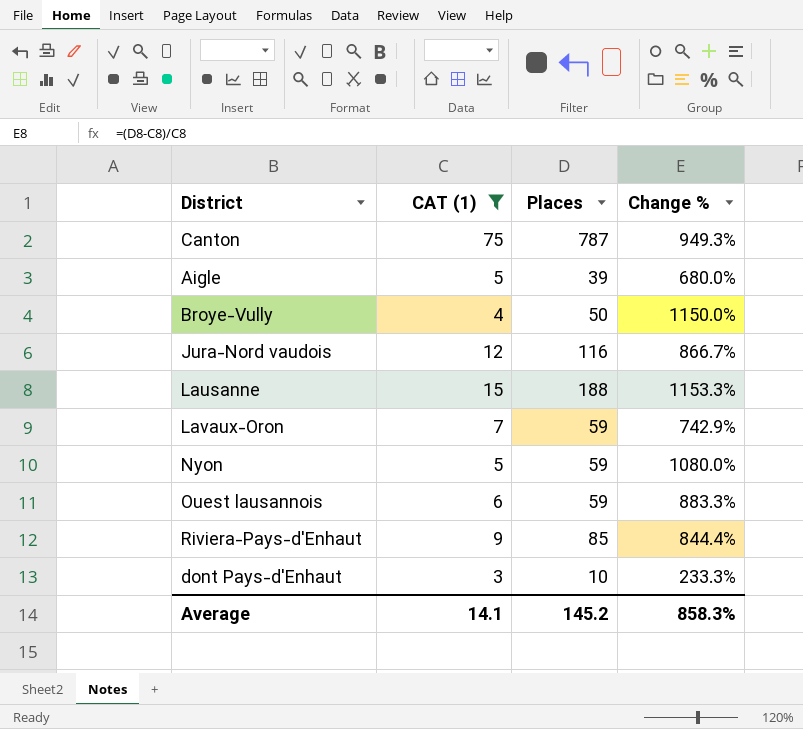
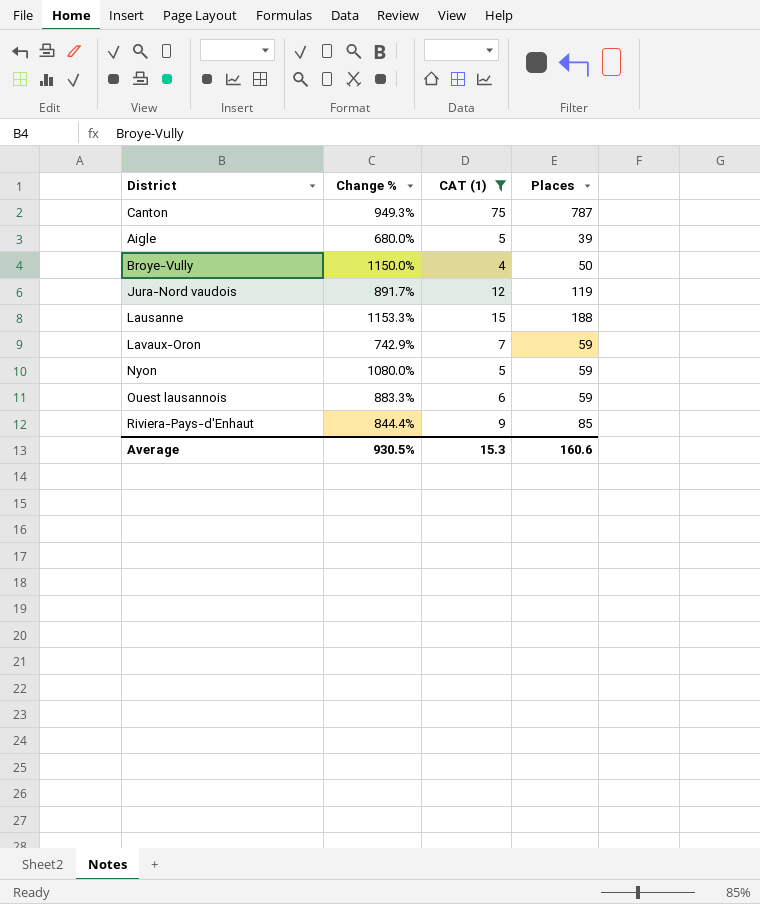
column Change % | position: 4 -> 2
row dont Pays-d'Enhaut: 3 | 10 | 233.3% -> none
Jura-Nord vaudois | Change %: 866.7% -> 891.7%
Jura-Nord vaudois | Places: 116 -> 119
Average | Change %: 858.3% -> 930.5%
Average | CAT (1): 14.1 -> 15.3
Average | Places: 145.2 -> 160.6

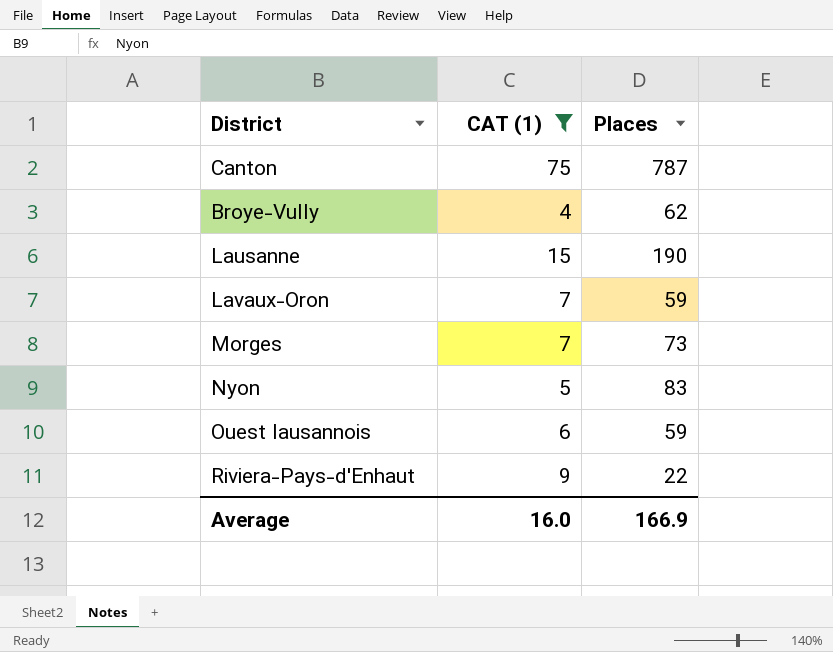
column Change % | formula: ([Places] - [CAT (1)]) / [CAT (1)] -> none
row Aigle: 680.0% | 5 | 39 -> none
row Jura-Nord vaudois: 891.7% | 12 | 119 -> none
Broye-Vully | Places: 50 -> 62
Lausanne | Places: 188 -> 190
row Morges: none -> 7 | 73
Nyon | Places: 59 -> 83
Riviera-Pays-d'Enhaut | Places: 85 -> 22
Average | CAT (1): 15.3 -> 16.0
Average | Places: 160.6 -> 166.9

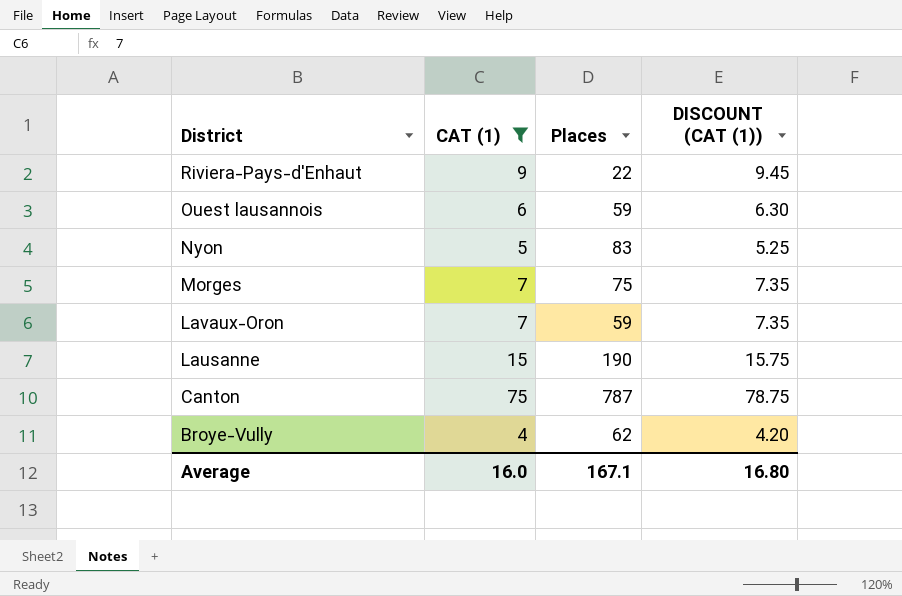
row order: none -> District descending
column DISCOUNT (CAT (1)) | formula: none -> [CAT (1)] * 1.05
Morges | Places: 73 -> 75
Average | Places: 166.9 -> 167.1

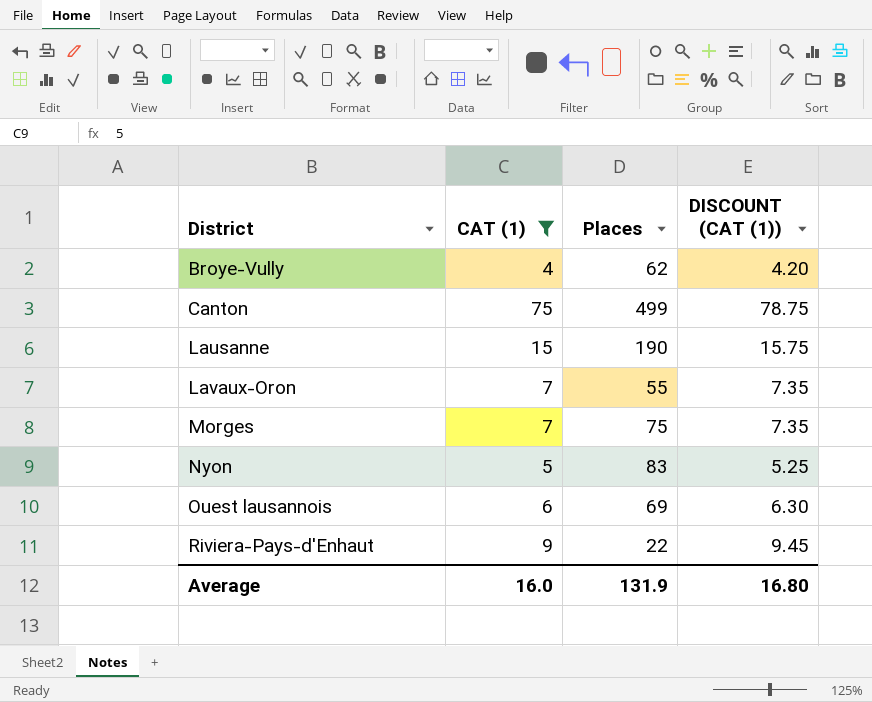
row order: District descending -> District ascending
Canton | Places: 787 -> 499
Lavaux-Oron | Places: 59 -> 55
Ouest lausannois | Places: 59 -> 69
Average | Places: 167.1 -> 131.9

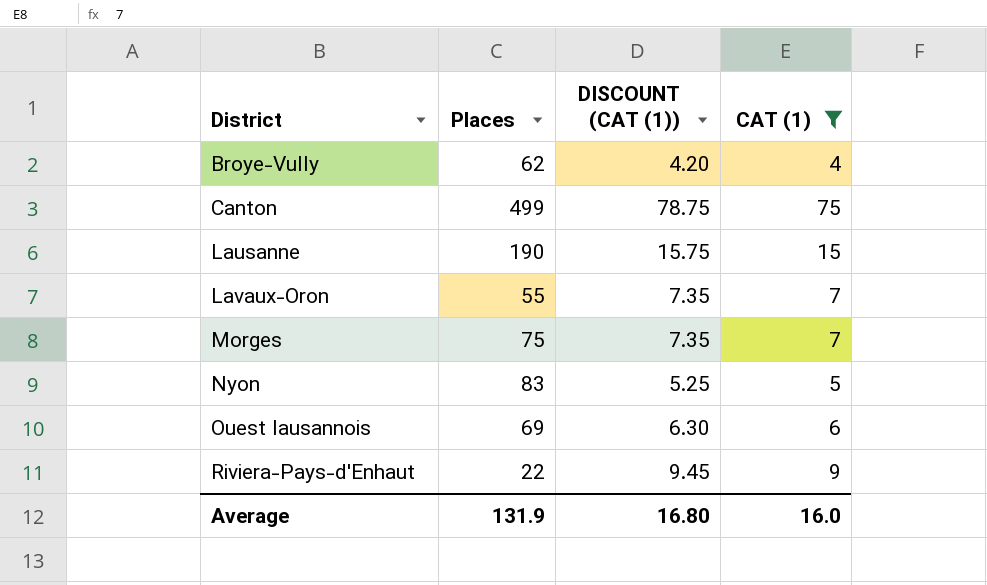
column CAT (1) | position: 2 -> 4

